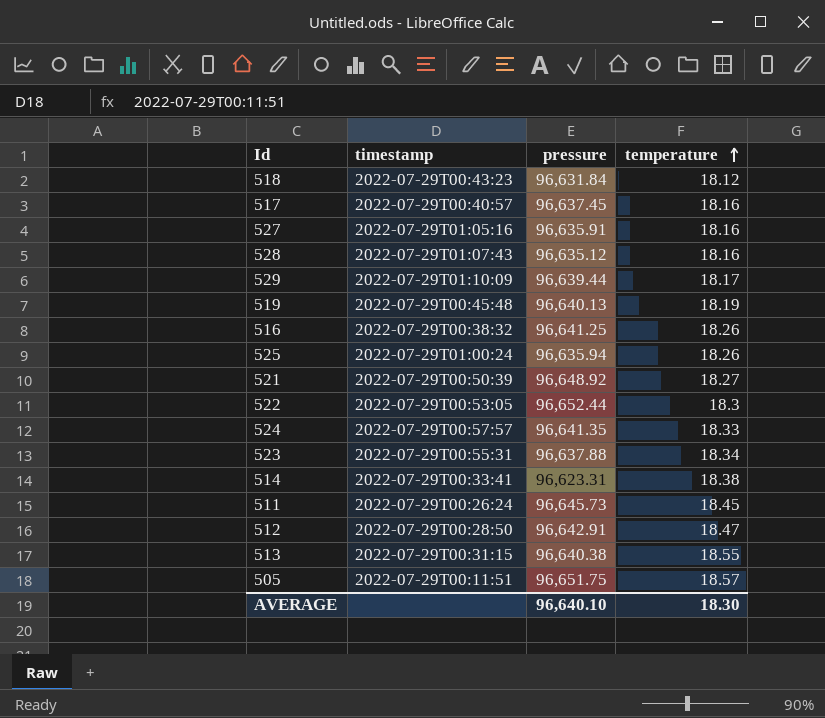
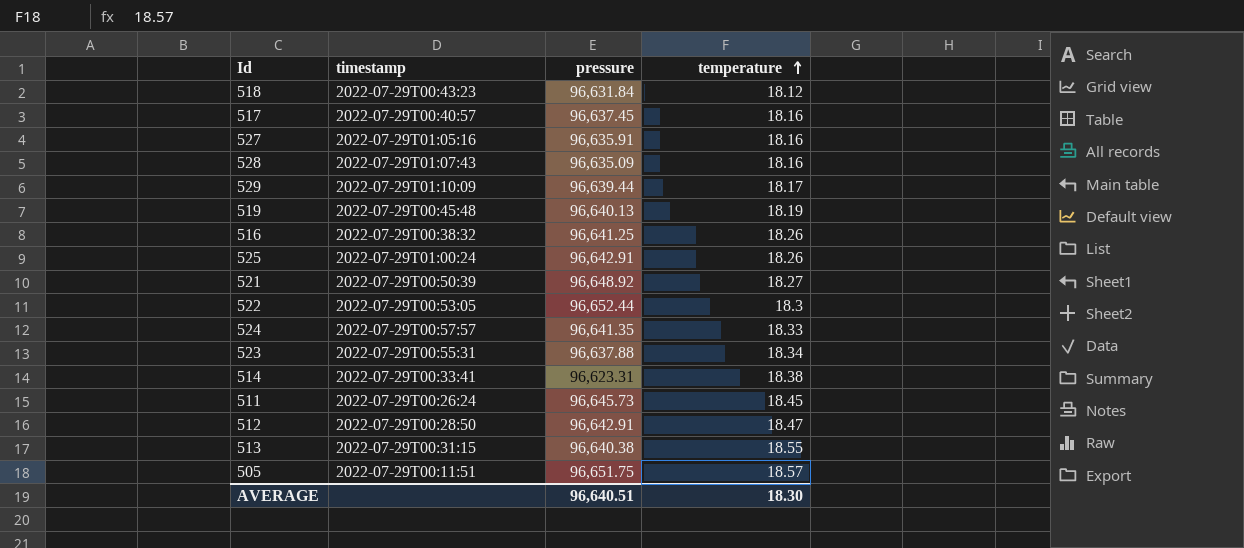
528 | pressure: 96,635.12 -> 96,635.09
525 | pressure: 96,635.94 -> 96,642.91
AVERAGE | pressure: 96,640.10 -> 96,640.51

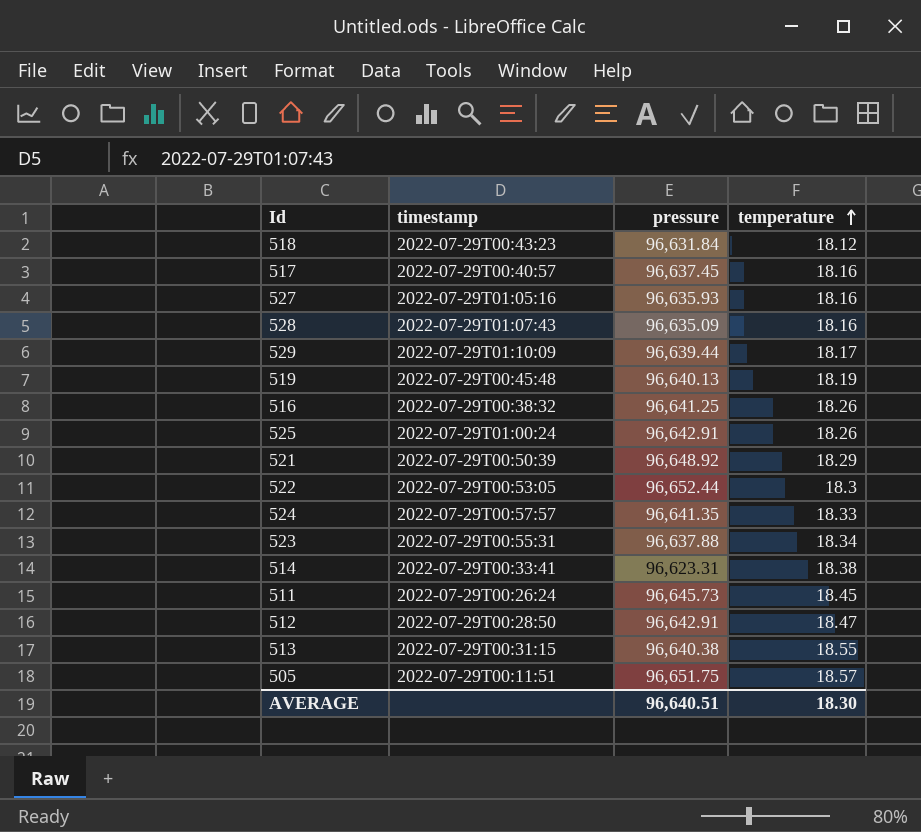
527 | pressure: 96,635.91 -> 96,635.93
521 | temperature: 18.27 -> 18.29

